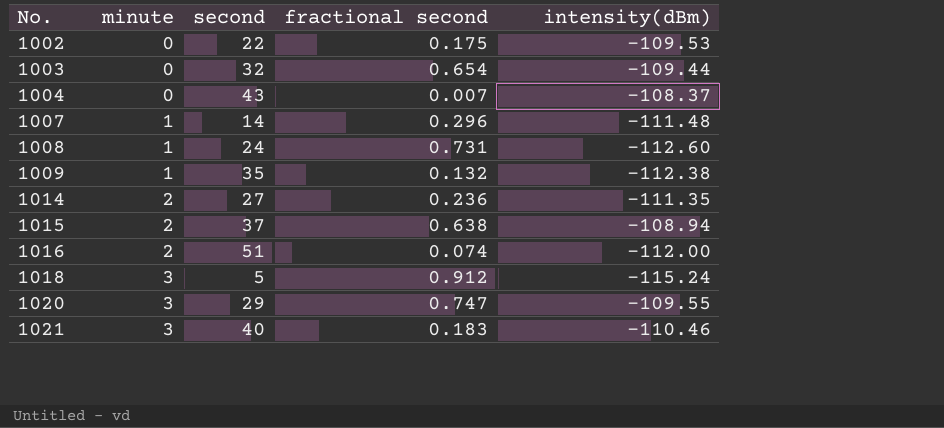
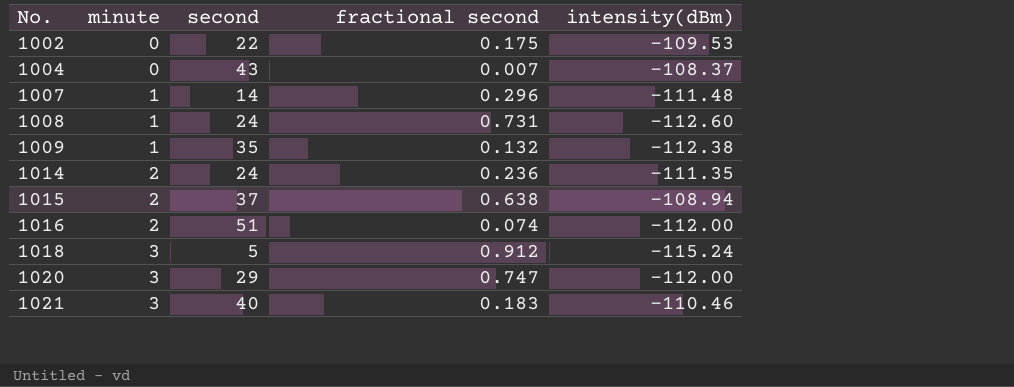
row 1003: 0 | 32 | 0.654 | -109.44 -> none
1014 | second: 27 -> 24
1020 | intensity(dBm): -109.55 -> -112.00

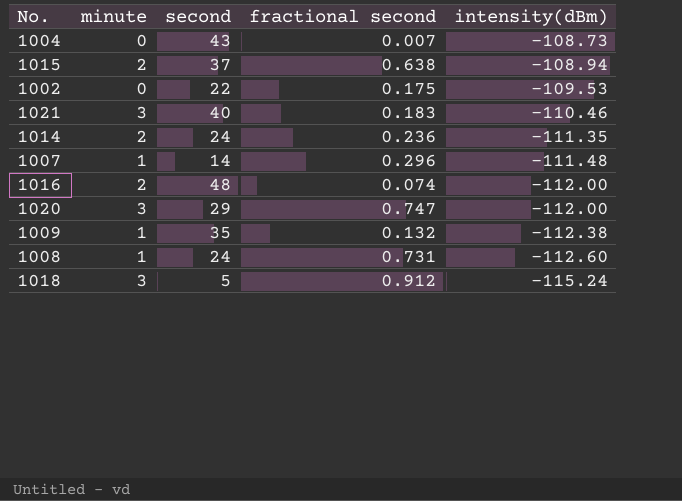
row order: No. ascending -> intensity(dBm) descending
1004 | intensity(dBm): -108.37 -> -108.73
1016 | second: 51 -> 48

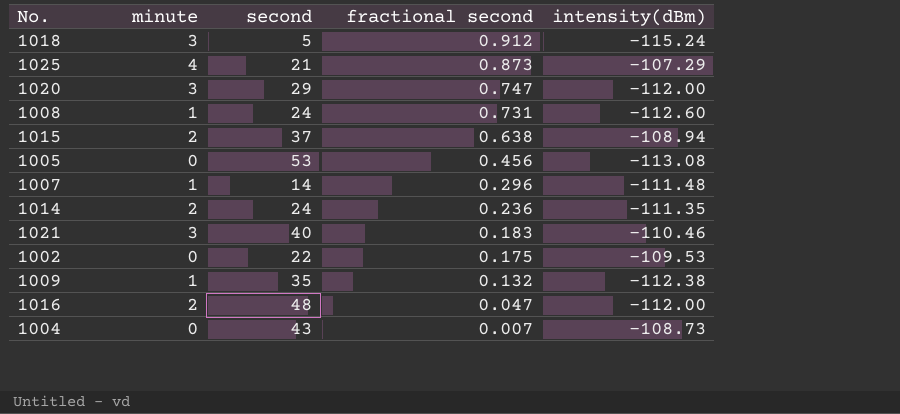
row order: intensity(dBm) descending -> fractional second descending
row 1025: none -> 4 | 21 | 0.873 | -107.29
row 1005: none -> 0 | 53 | 0.456 | -113.08
1016 | fractional second: 0.074 -> 0.047

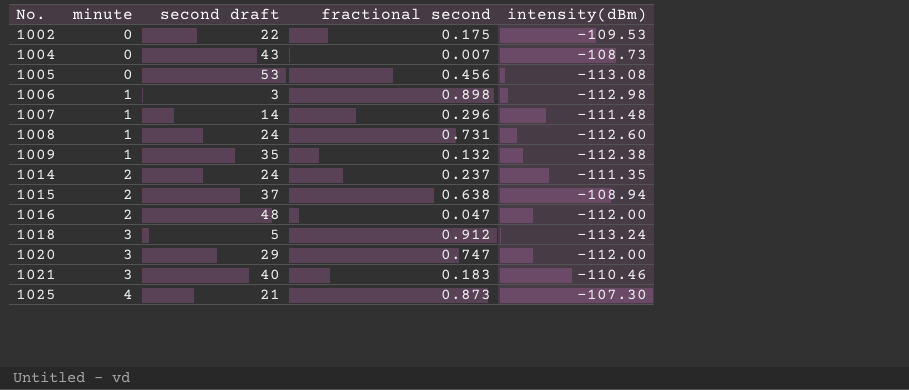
row order: fractional second descending -> No. ascending
column name: second -> second draft
row 1006: none -> 1 | 3 | 0.898 | -112.98
1014 | fractional second: 0.236 -> 0.237
1018 | intensity(dBm): -115.24 -> -113.24
1025 | intensity(dBm): -107.29 -> -107.30

